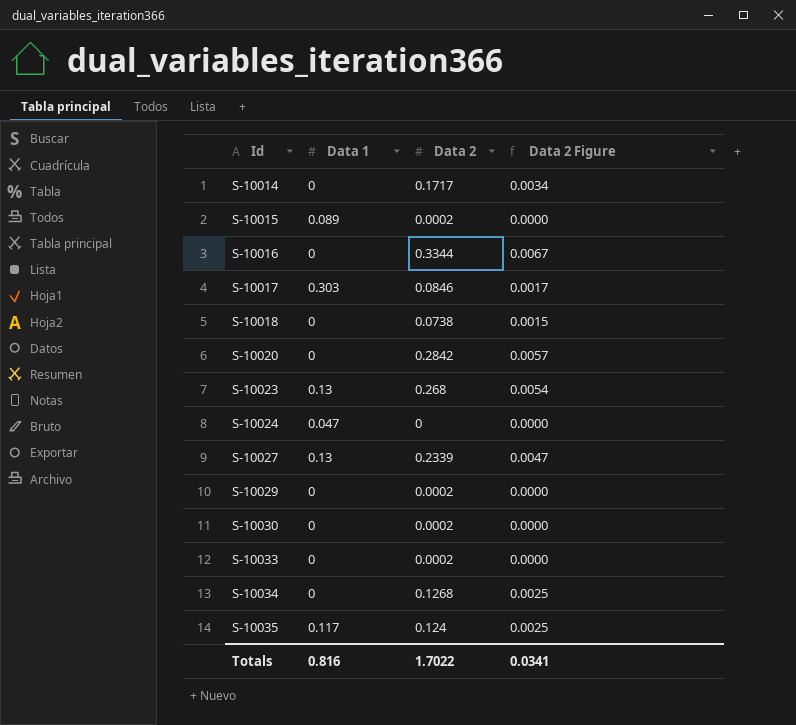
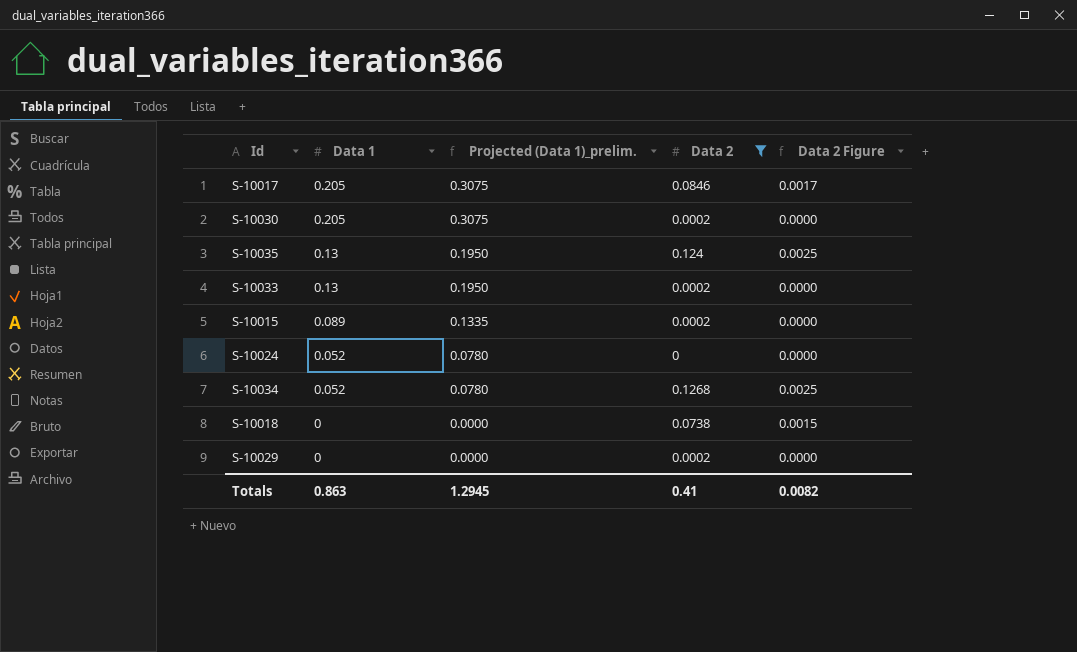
filter: none -> Data 2 <= 0.1268
row order: Id ascending -> Data 1 descending
column Projected (Data 1)_prelim. | formula: none -> [Data 1] * 1.5
S-10017 | Data 1: 0.303 -> 0.205
S-10030 | Data 1: 0 -> 0.205
S-10035 | Data 1: 0.117 -> 0.13
S-10033 | Data 1: 0 -> 0.13
S-10024 | Data 1: 0.047 -> 0.052
S-10034 | Data 1: 0 -> 0.052
Totals | Data 1: 0.816 -> 0.863
Totals | Data 2: 1.7022 -> 0.41
Totals | Data 2 Figure: 0.0341 -> 0.0082

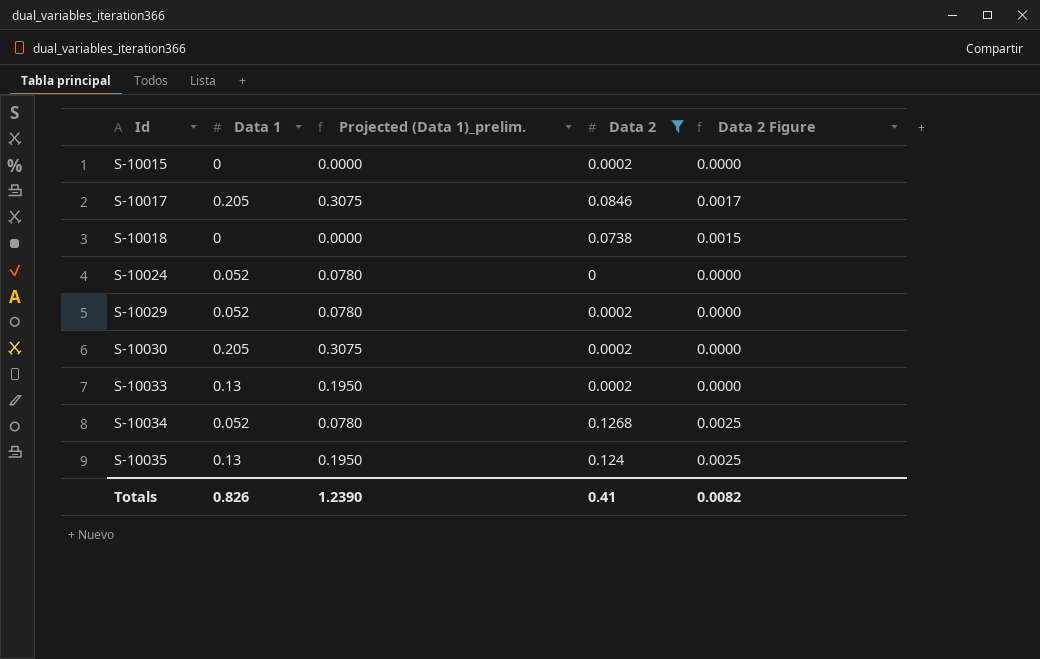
row order: Data 1 descending -> Id ascending
S-10015 | Data 1: 0.089 -> 0
S-10015 | Projected (Data 1)_prelim.: 0.1335 -> 0.0000
S-10029 | Data 1: 0 -> 0.052
S-10029 | Projected (Data 1)_prelim.: 0.0000 -> 0.0780
Totals | Data 1: 0.863 -> 0.826
Totals | Projected (Data 1)_prelim.: 1.2945 -> 1.2390

